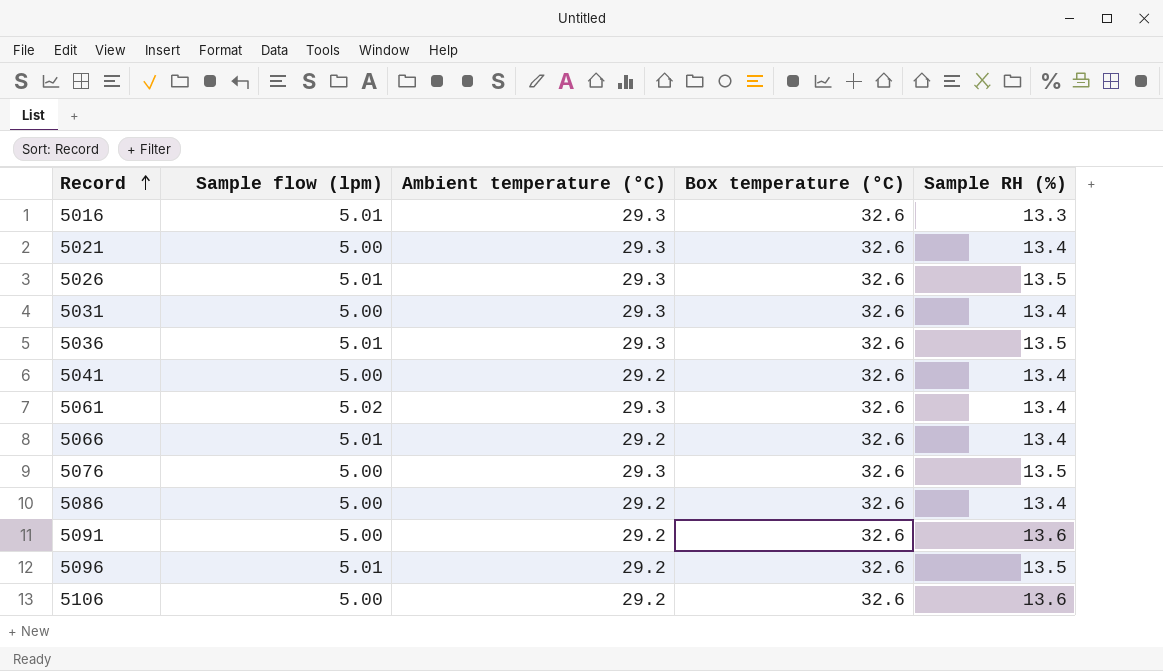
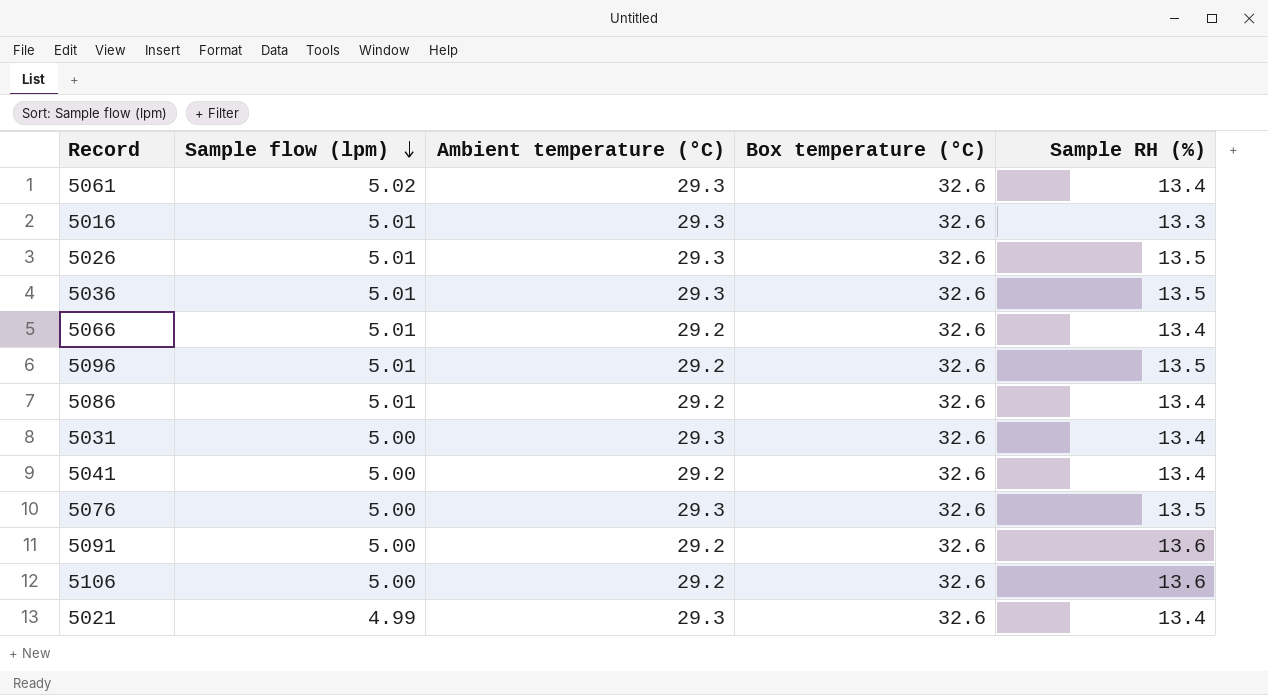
row order: Record ascending -> Sample flow (lpm) descending
5086 | Sample flow (lpm): 5.00 -> 5.01
5021 | Sample flow (lpm): 5.00 -> 4.99

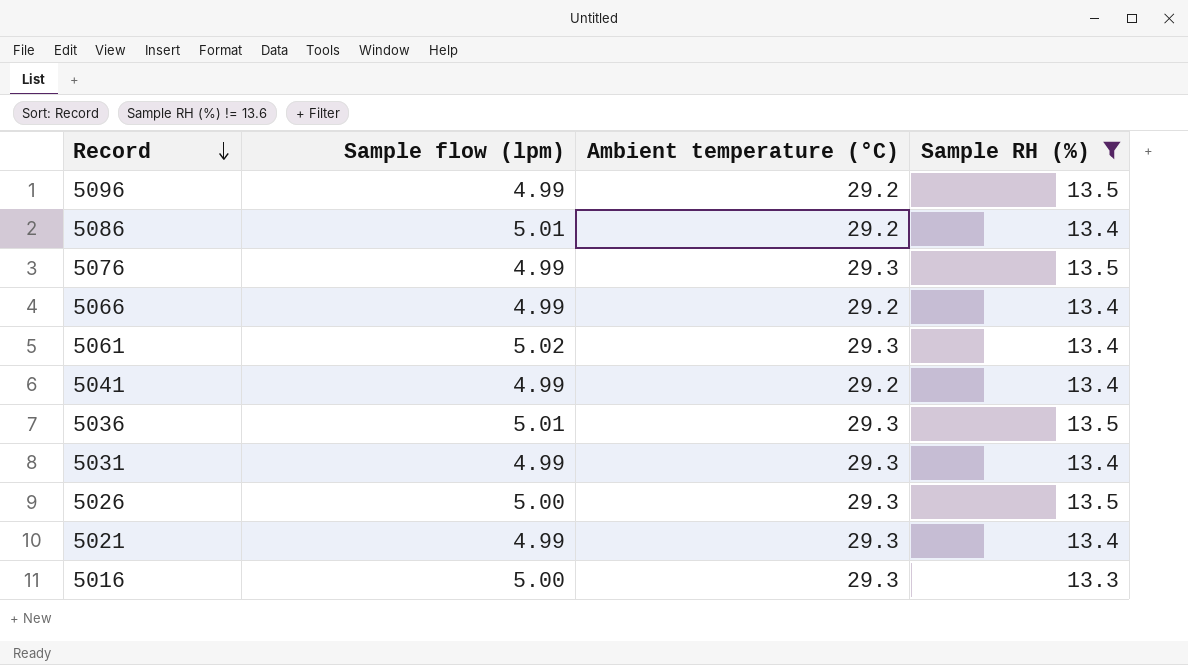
filter: none -> Sample RH (%) != 13.6
row order: Sample flow (lpm) descending -> Record descending
column Box temperature (°C) | position: 4 -> none
5096 | Sample flow (lpm): 5.01 -> 4.99
5076 | Sample flow (lpm): 5.00 -> 4.99
5066 | Sample flow (lpm): 5.01 -> 4.99
5041 | Sample flow (lpm): 5.00 -> 4.99
5031 | Sample flow (lpm): 5.00 -> 4.99
5026 | Sample flow (lpm): 5.01 -> 5.00
5016 | Sample flow (lpm): 5.01 -> 5.00

